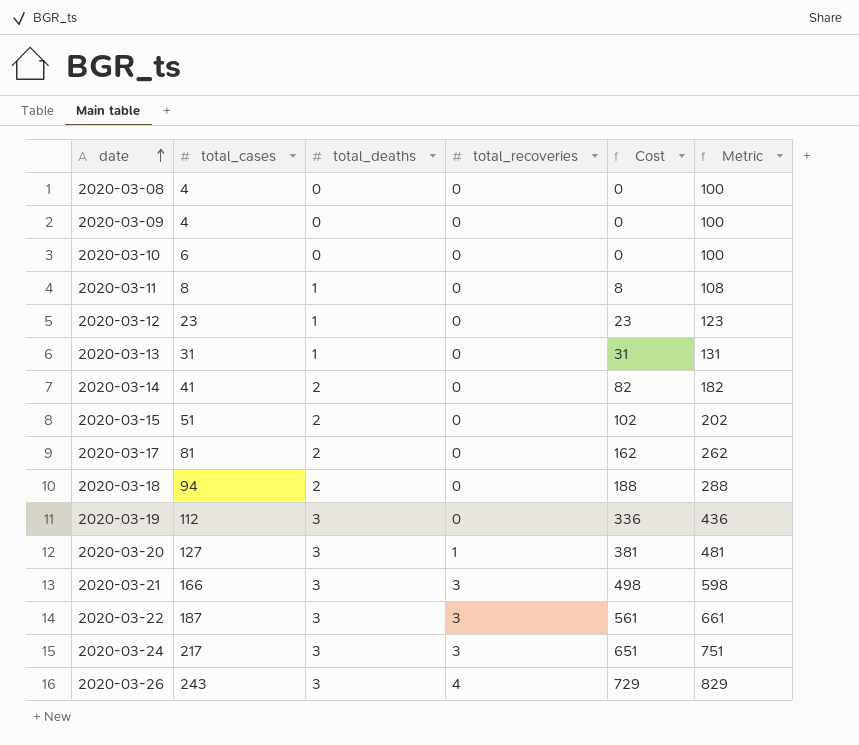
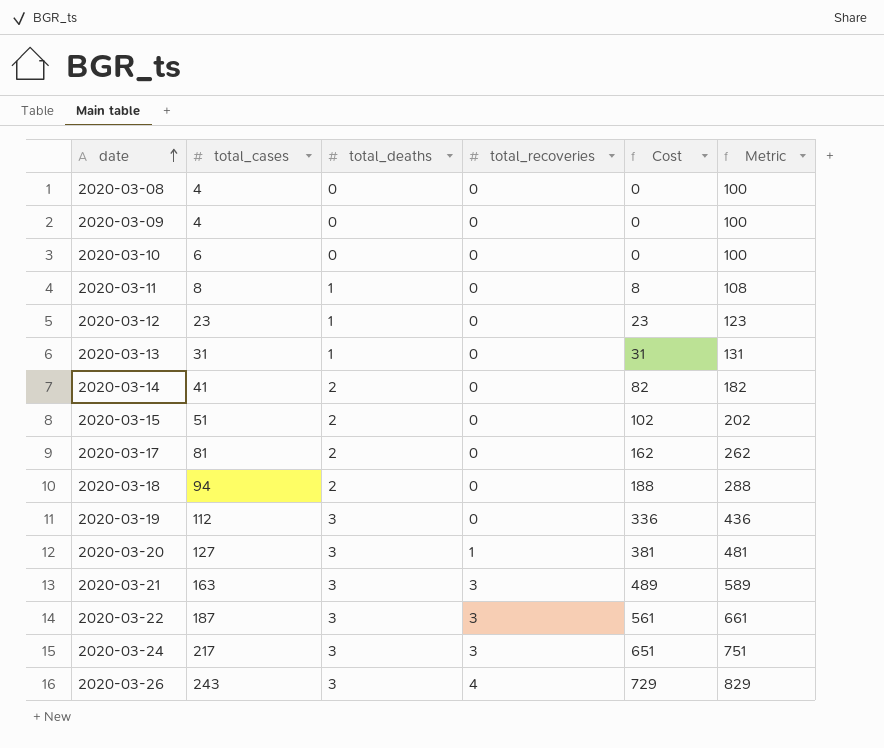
2020-03-21 | total_cases: 166 -> 163
2020-03-21 | Cost: 498 -> 489
2020-03-21 | Metric: 598 -> 589

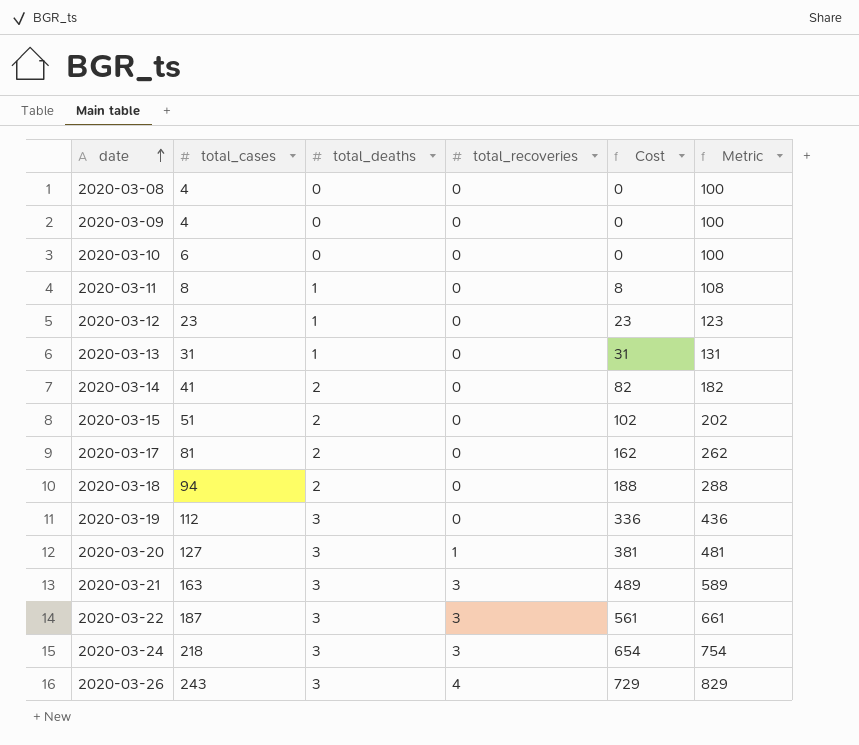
2020-03-24 | total_cases: 217 -> 218
2020-03-24 | Cost: 651 -> 654
2020-03-24 | Metric: 751 -> 754

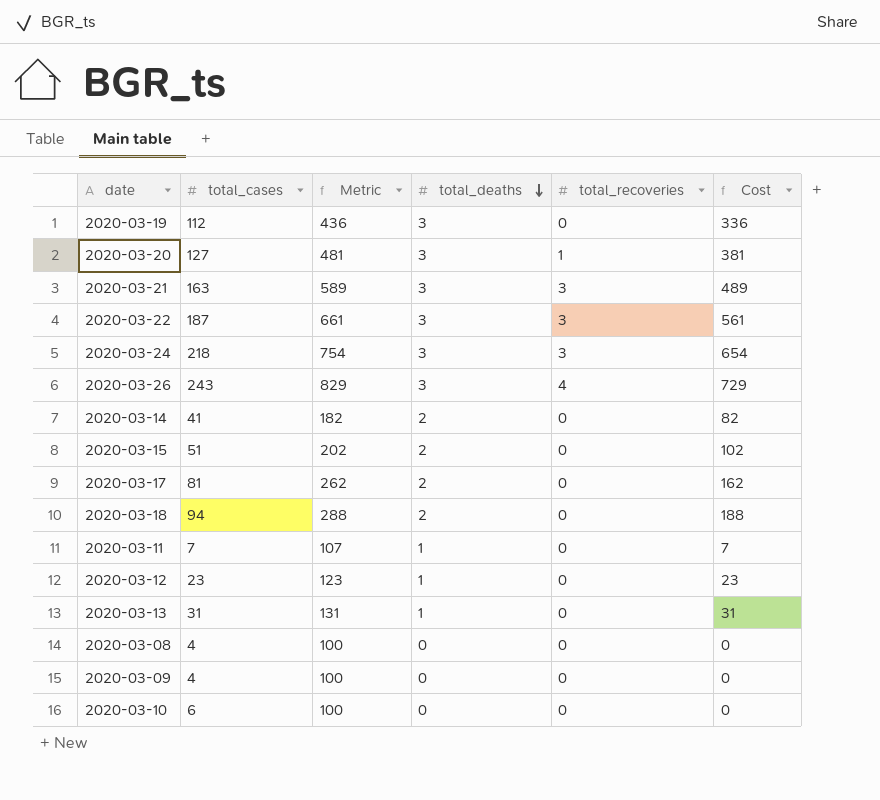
row order: date ascending -> total_deaths descending
column Metric | position: 6 -> 3
2020-03-11 | total_cases: 8 -> 7
2020-03-11 | Metric: 108 -> 107
2020-03-11 | Cost: 8 -> 7

